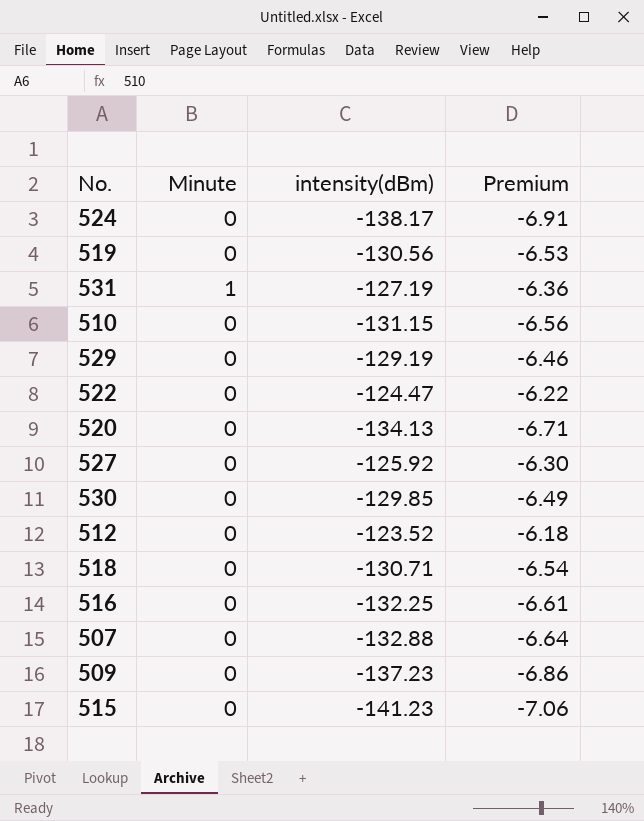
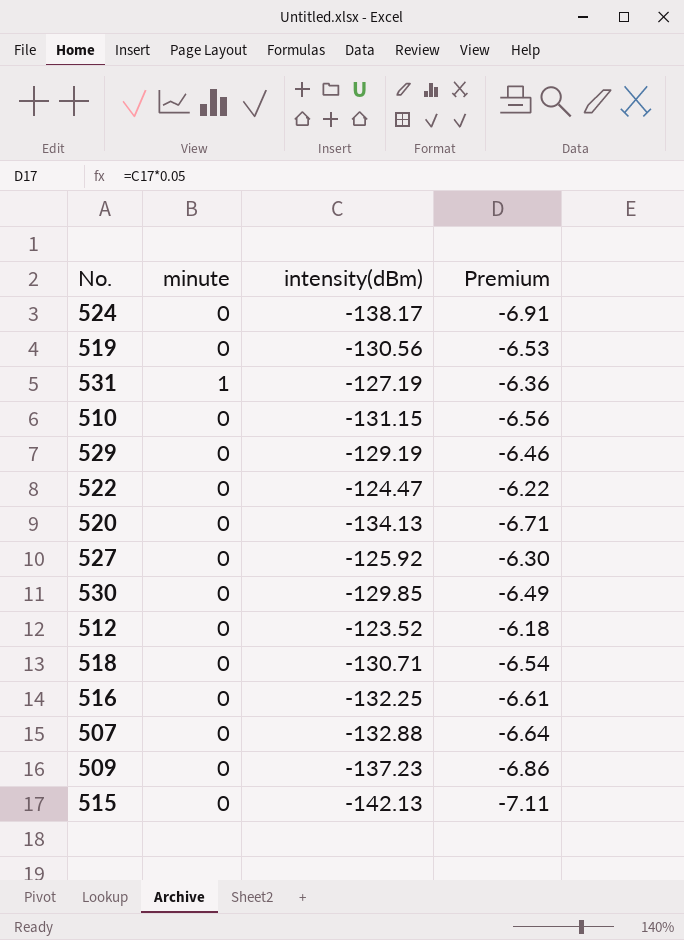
column name: Minute -> minute
515 | intensity(dBm): -141.23 -> -142.13
515 | Premium: -7.06 -> -7.11

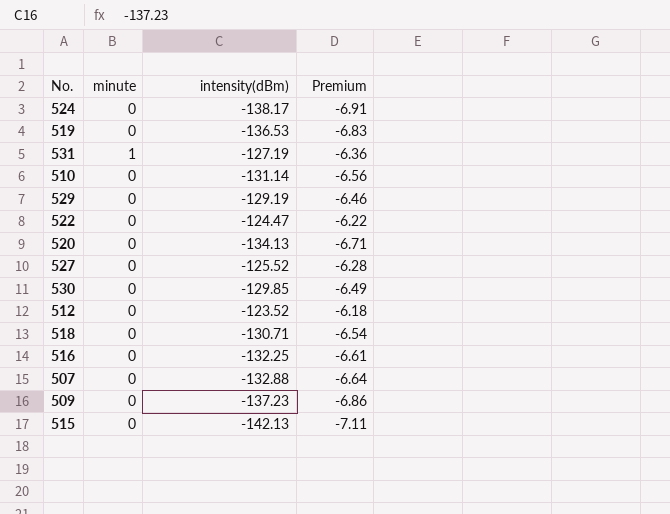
519 | intensity(dBm): -130.56 -> -136.53
519 | Premium: -6.53 -> -6.83
510 | intensity(dBm): -131.15 -> -131.14
527 | intensity(dBm): -125.92 -> -125.52
527 | Premium: -6.30 -> -6.28

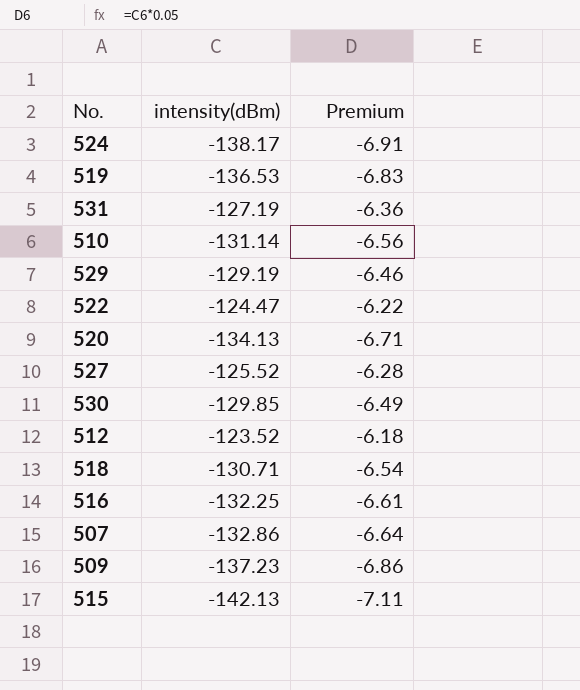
column minute | position: 2 -> none
507 | intensity(dBm): -132.88 -> -132.86

